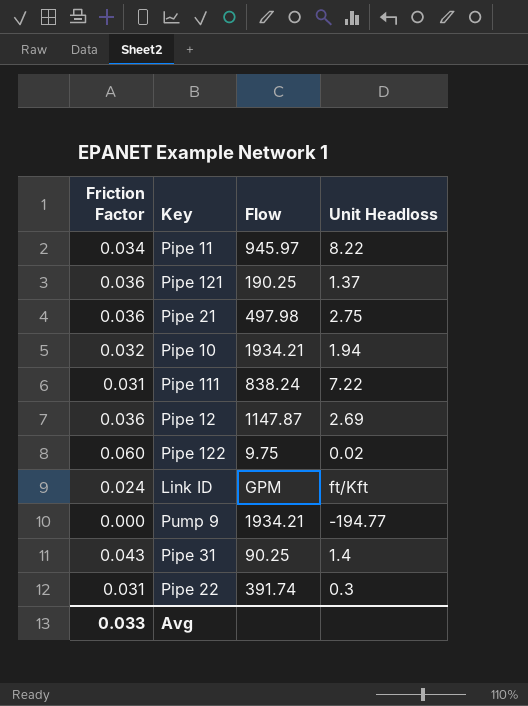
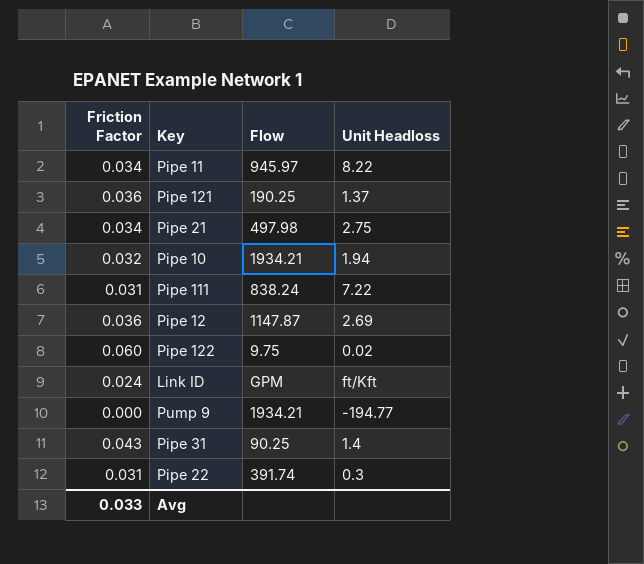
Pipe 21 | Friction Factor: 0.036 -> 0.034

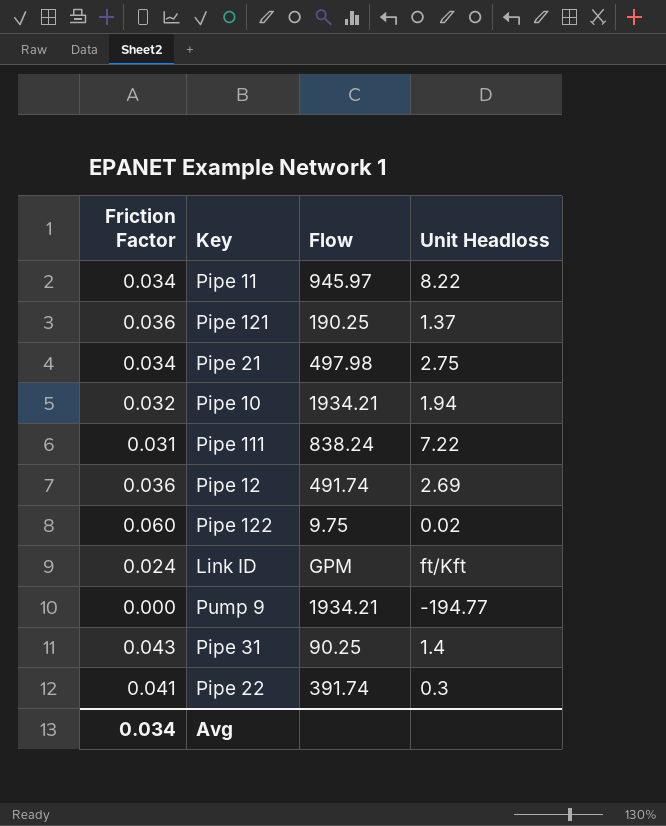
Pipe 12 | Flow: 1147.87 -> 491.74
Pipe 22 | Friction Factor: 0.031 -> 0.041
Avg | Friction Factor: 0.033 -> 0.034

